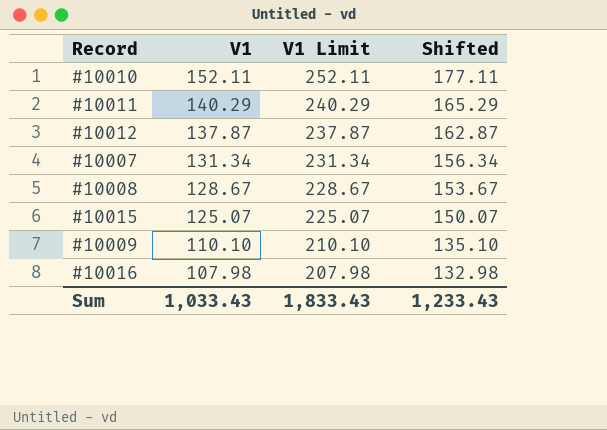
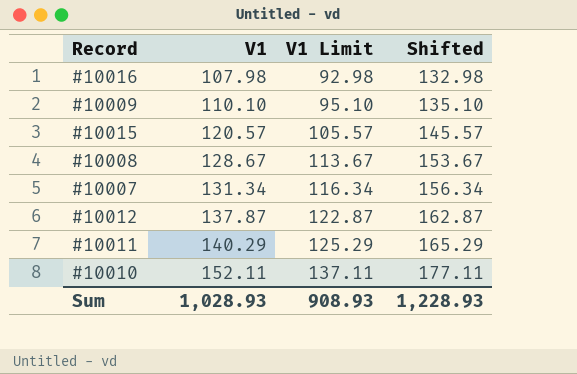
row order: V1 descending -> V1 ascending
column V1 Limit | formula: [V1] + 100 -> [V1] - 15
#10015 | V1: 125.07 -> 120.57
#10015 | Shifted: 150.07 -> 145.57
Sum | V1: 1,033.43 -> 1,028.93
Sum | V1 Limit: 1,833.43 -> 908.93
Sum | Shifted: 1,233.43 -> 1,228.93

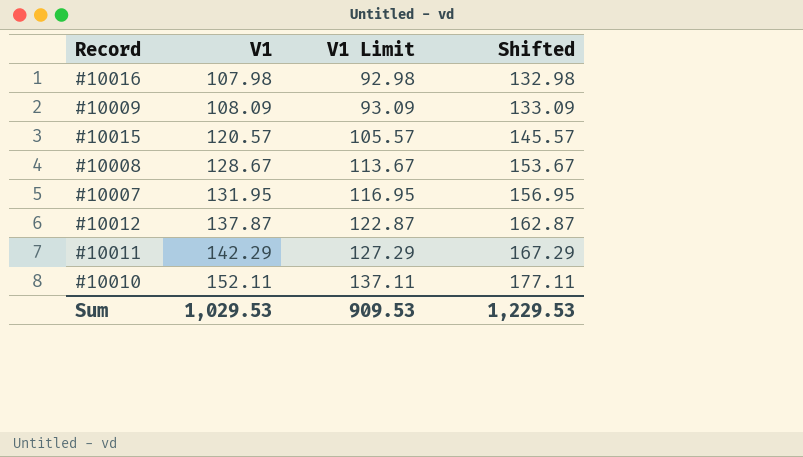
#10009 | V1: 110.10 -> 108.09
#10009 | V1 Limit: 95.10 -> 93.09
#10009 | Shifted: 135.10 -> 133.09
#10007 | V1: 131.34 -> 131.95
#10007 | V1 Limit: 116.34 -> 116.95
#10007 | Shifted: 156.34 -> 156.95
#10011 | V1: 140.29 -> 142.29
#10011 | V1 Limit: 125.29 -> 127.29
#10011 | Shifted: 165.29 -> 167.29
Sum | V1: 1,028.93 -> 1,029.53
Sum | V1 Limit: 908.93 -> 909.53
Sum | Shifted: 1,228.93 -> 1,229.53

